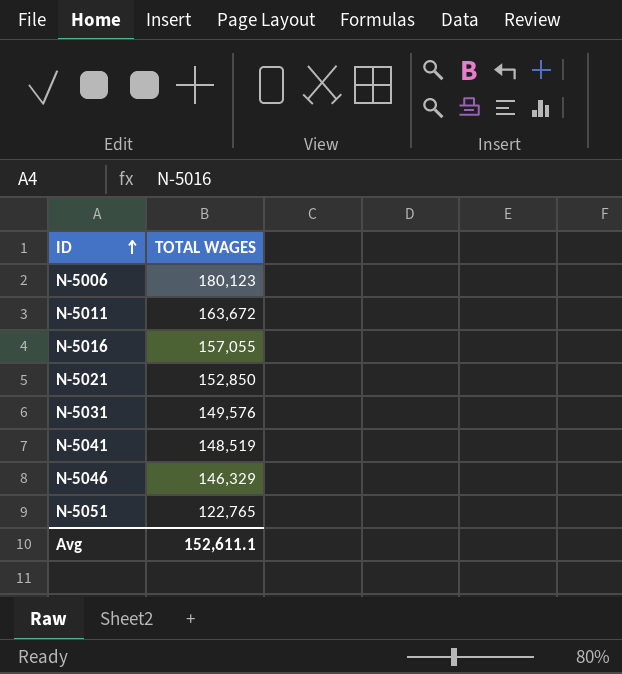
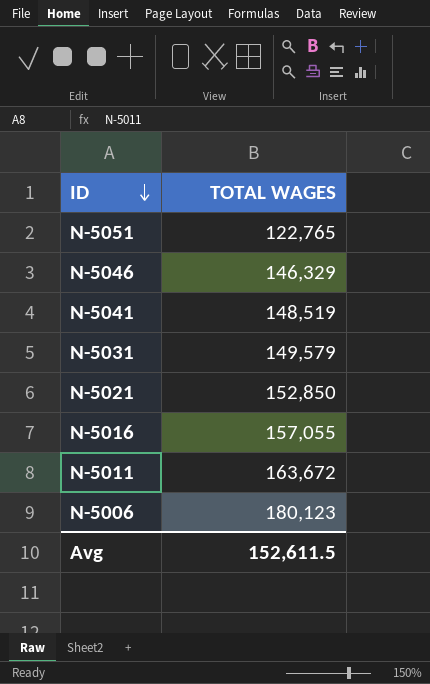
row order: ID ascending -> ID descending
N-5031 | TOTAL WAGES: 149,576 -> 149,579
Avg | TOTAL WAGES: 152,611.1 -> 152,611.5

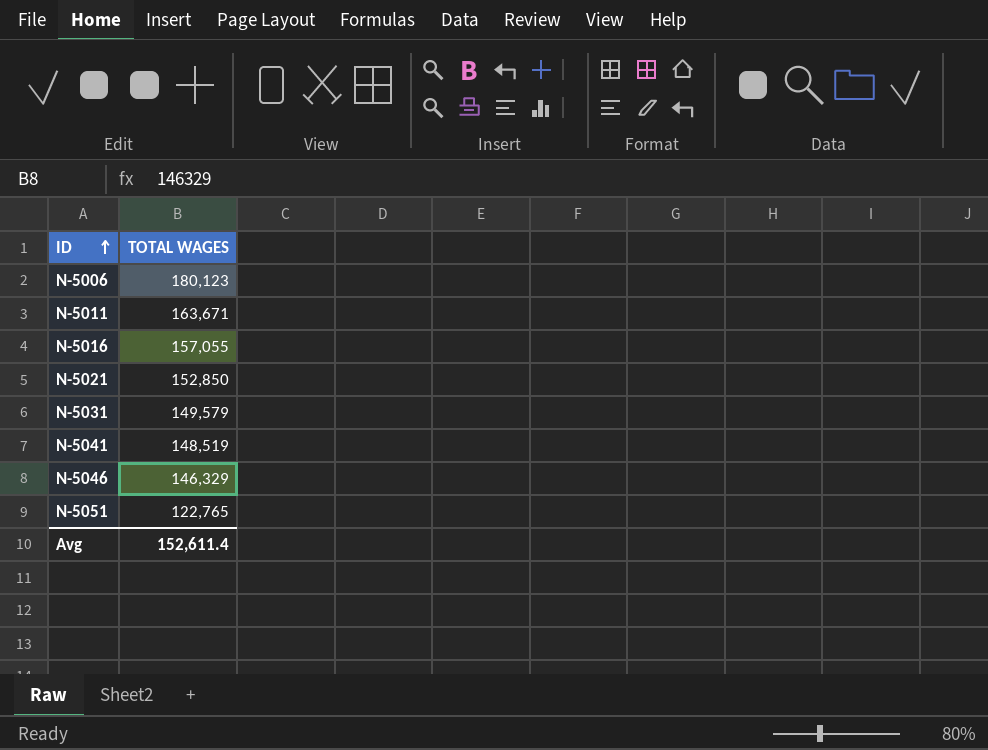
row order: ID descending -> ID ascending
N-5011 | TOTAL WAGES: 163,672 -> 163,671
Avg | TOTAL WAGES: 152,611.5 -> 152,611.4

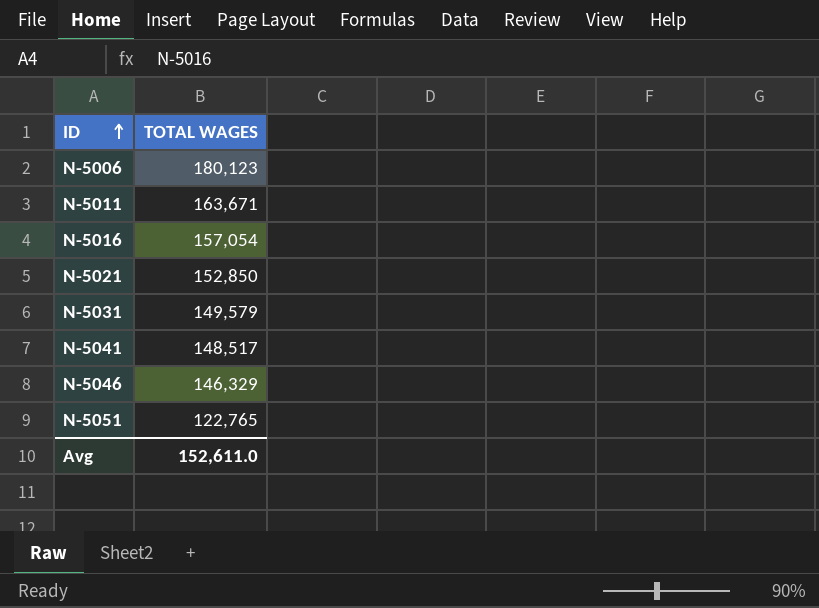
N-5016 | TOTAL WAGES: 157,055 -> 157,054
N-5041 | TOTAL WAGES: 148,519 -> 148,517
Avg | TOTAL WAGES: 152,611.4 -> 152,611.0

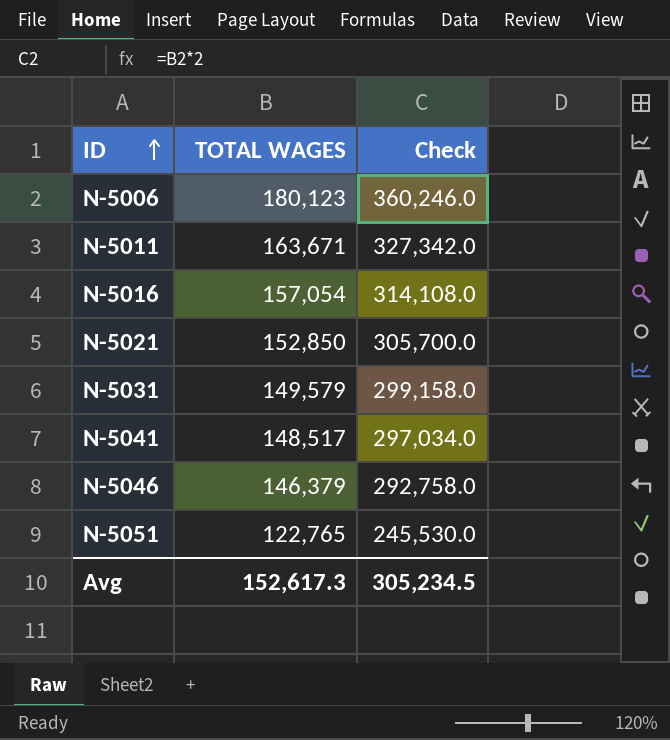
column Check | formula: none -> [TOTAL WAGES] * 2
N-5046 | TOTAL WAGES: 146,329 -> 146,379
Avg | TOTAL WAGES: 152,611.0 -> 152,617.3

